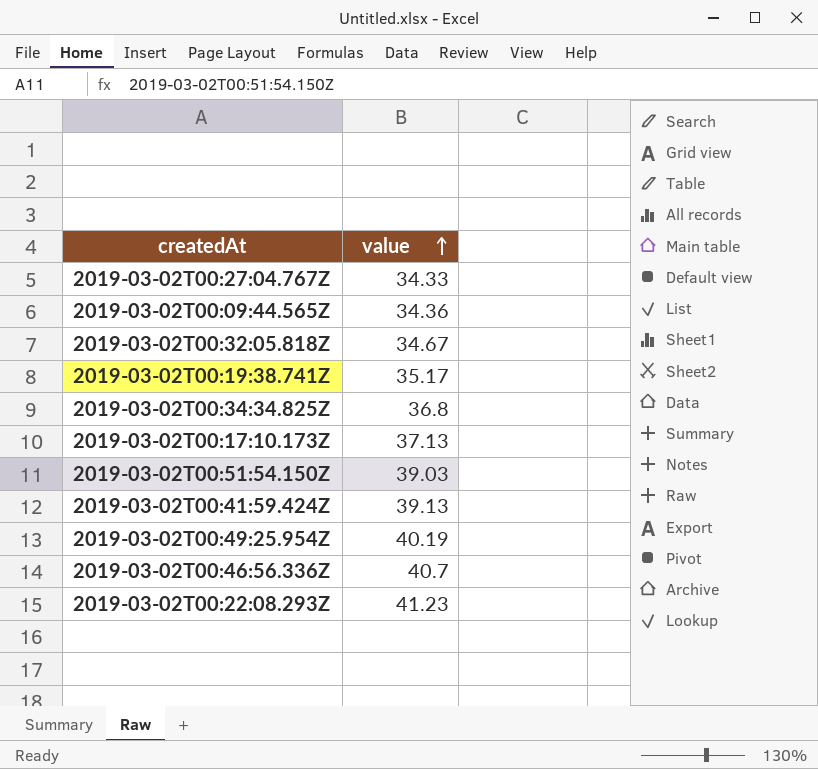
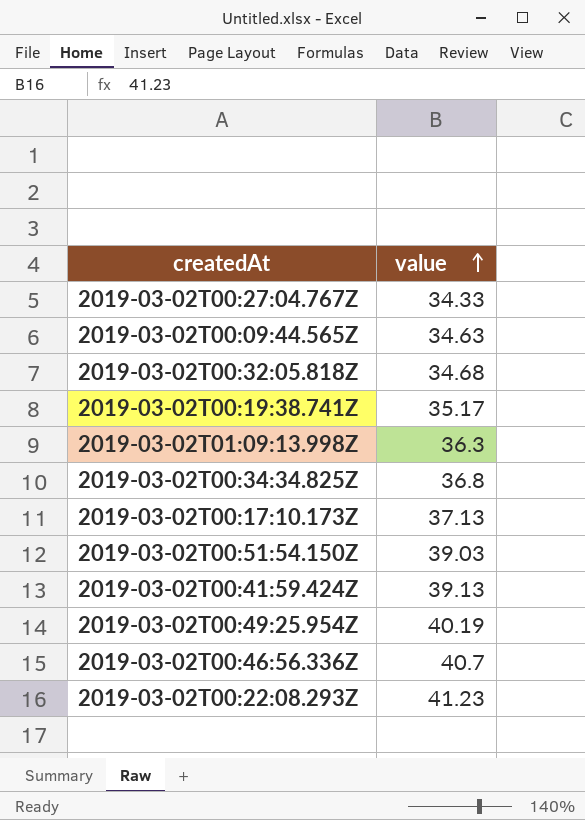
2019-03-02T00:09:44.565Z | value: 34.36 -> 34.63
2019-03-02T00:32:05.818Z | value: 34.67 -> 34.68
row 2019-03-02T01:09:13.998Z: none -> 36.3

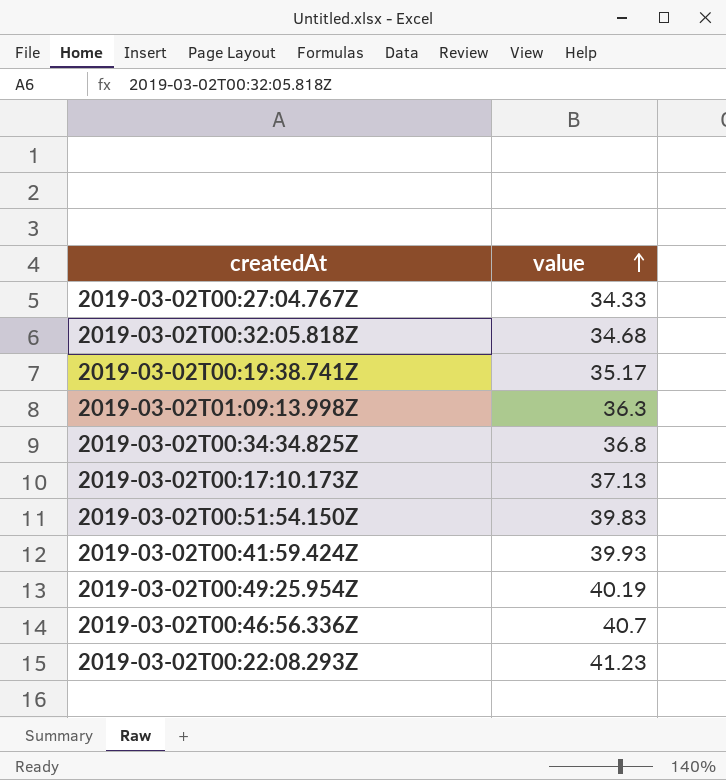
row 2019-03-02T00:09:44.565Z: 34.63 -> none
2019-03-02T00:51:54.150Z | value: 39.03 -> 39.83
2019-03-02T00:41:59.424Z | value: 39.13 -> 39.93

